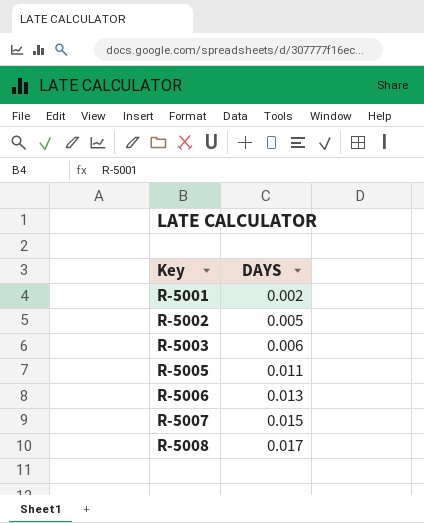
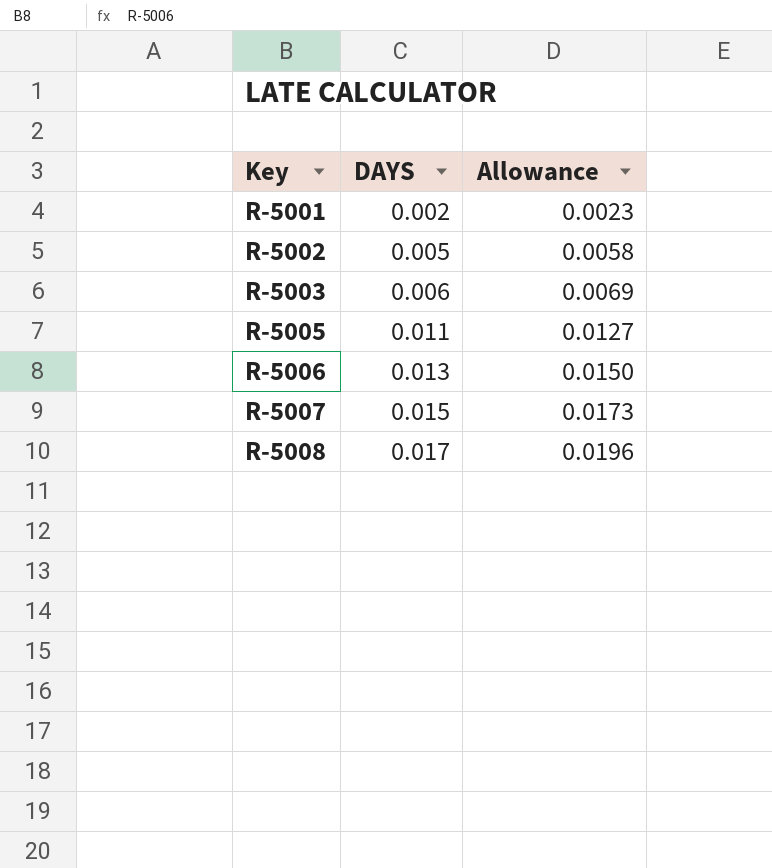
column Allowance | formula: none -> [DAYS] * 1.15

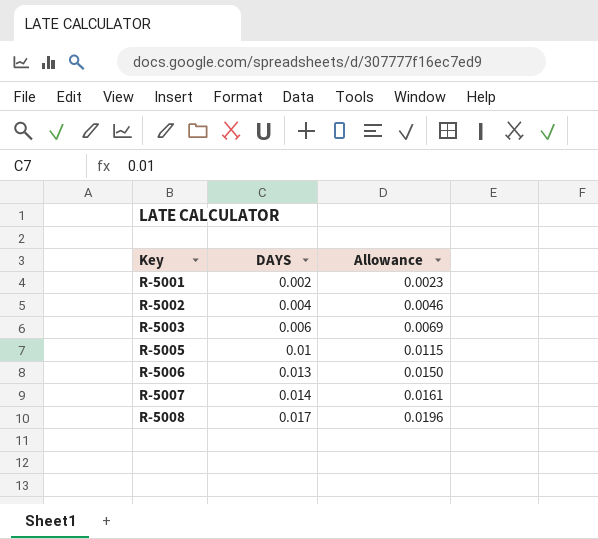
R-5002 | DAYS: 0.005 -> 0.004
R-5002 | Allowance: 0.0058 -> 0.0046
R-5005 | DAYS: 0.011 -> 0.01
R-5005 | Allowance: 0.0127 -> 0.0115
R-5007 | DAYS: 0.015 -> 0.014
R-5007 | Allowance: 0.0173 -> 0.0161

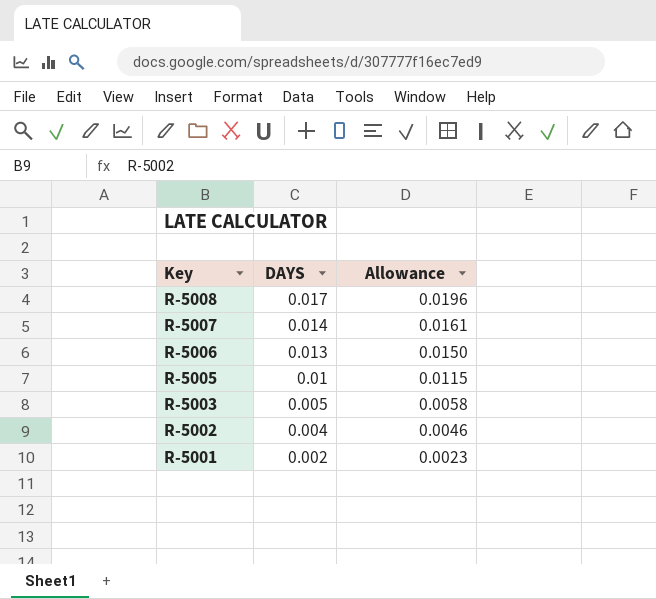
row order: Key ascending -> Key descending
R-5003 | DAYS: 0.006 -> 0.005
R-5003 | Allowance: 0.0069 -> 0.0058

